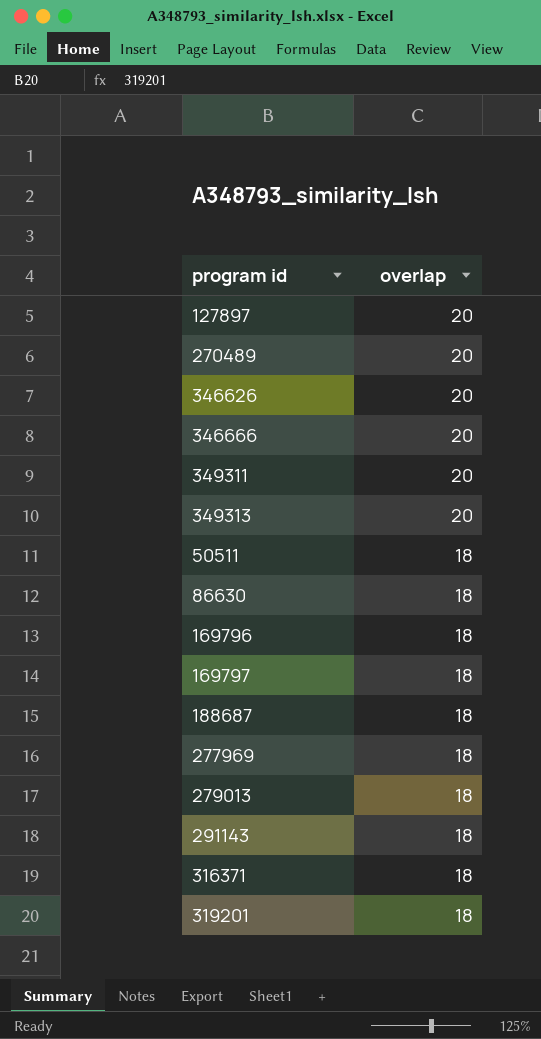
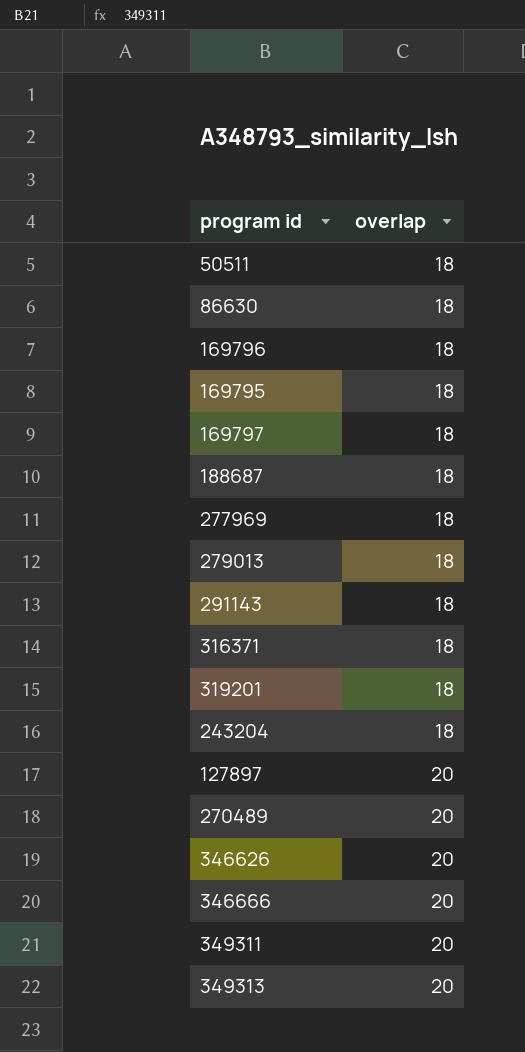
row order: overlap descending -> overlap ascending
row 169795: none -> 18
row 243204: none -> 18

